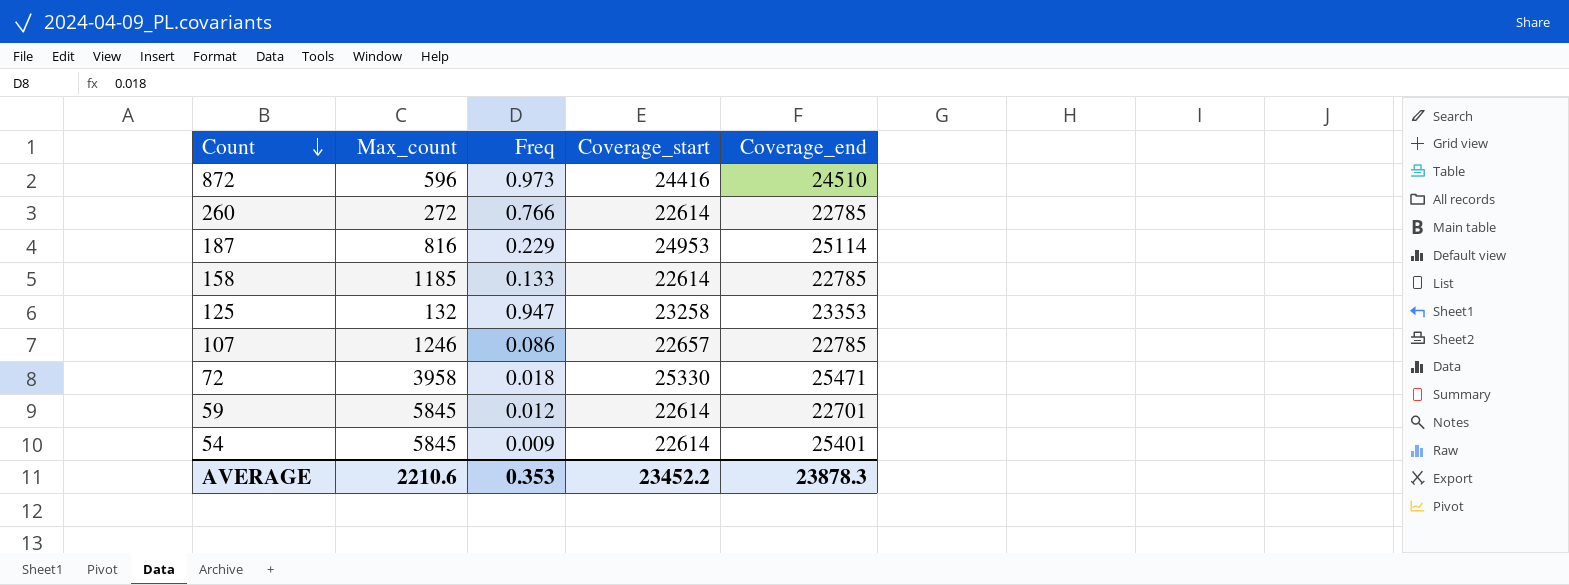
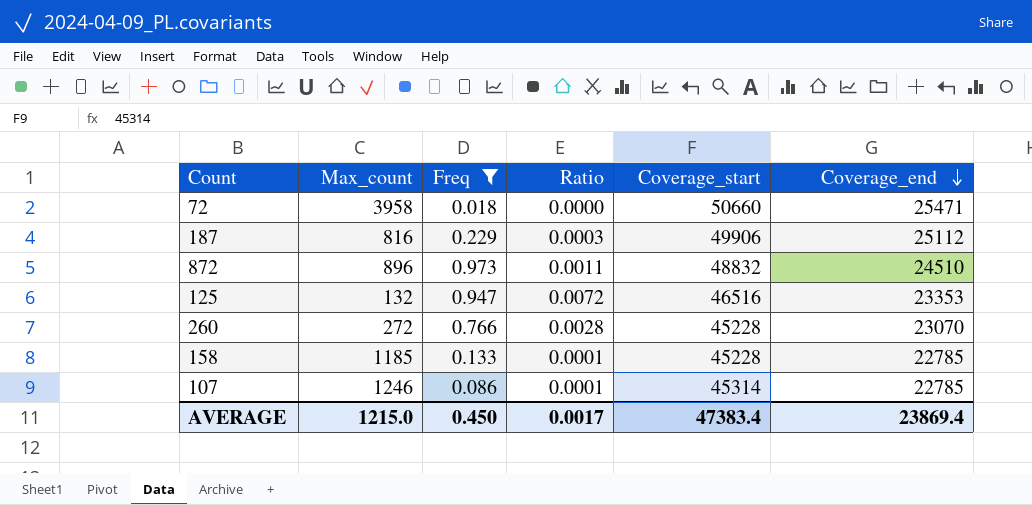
filter: none -> Freq >= 0.018
row order: Count descending -> Coverage_end descending
column Ratio | formula: none -> [Freq] / [Max_count]
72 | Coverage_start: 25330 -> 50660
187 | Coverage_start: 24953 -> 49906
187 | Coverage_end: 25114 -> 25112
872 | Max_count: 596 -> 896
872 | Coverage_start: 24416 -> 48832
125 | Coverage_start: 23258 -> 46516
260 | Coverage_start: 22614 -> 45228
260 | Coverage_end: 22785 -> 23070
158 | Coverage_start: 22614 -> 45228
107 | Coverage_start: 22657 -> 45314
AVERAGE | Max_count: 2210.6 -> 1215.0
AVERAGE | Freq: 0.353 -> 0.450
AVERAGE | Coverage_start: 23452.2 -> 47383.4
AVERAGE | Coverage_end: 23878.3 -> 23869.4

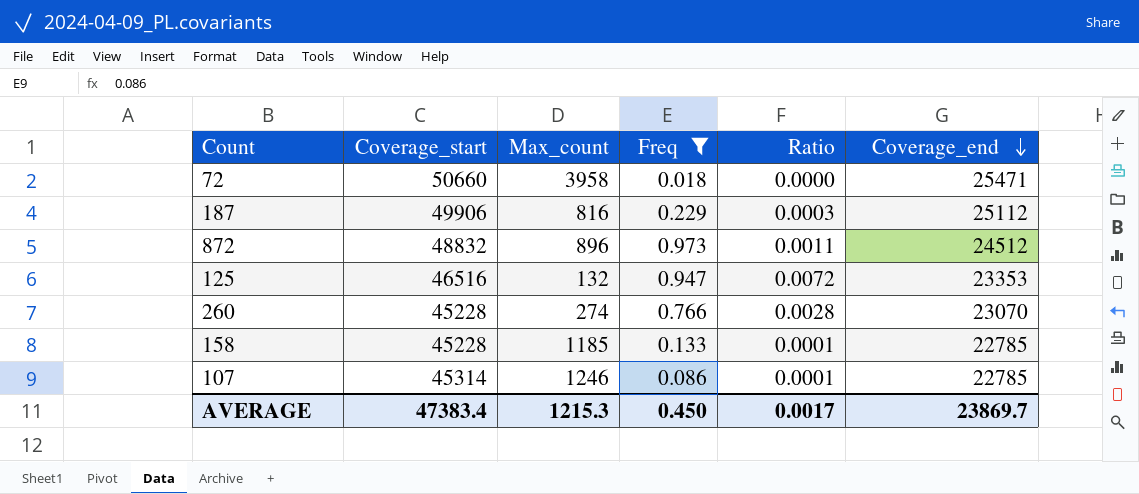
column Coverage_start | position: 5 -> 2
872 | Coverage_end: 24510 -> 24512
260 | Max_count: 272 -> 274
AVERAGE | Max_count: 1215.0 -> 1215.3
AVERAGE | Coverage_end: 23869.4 -> 23869.7

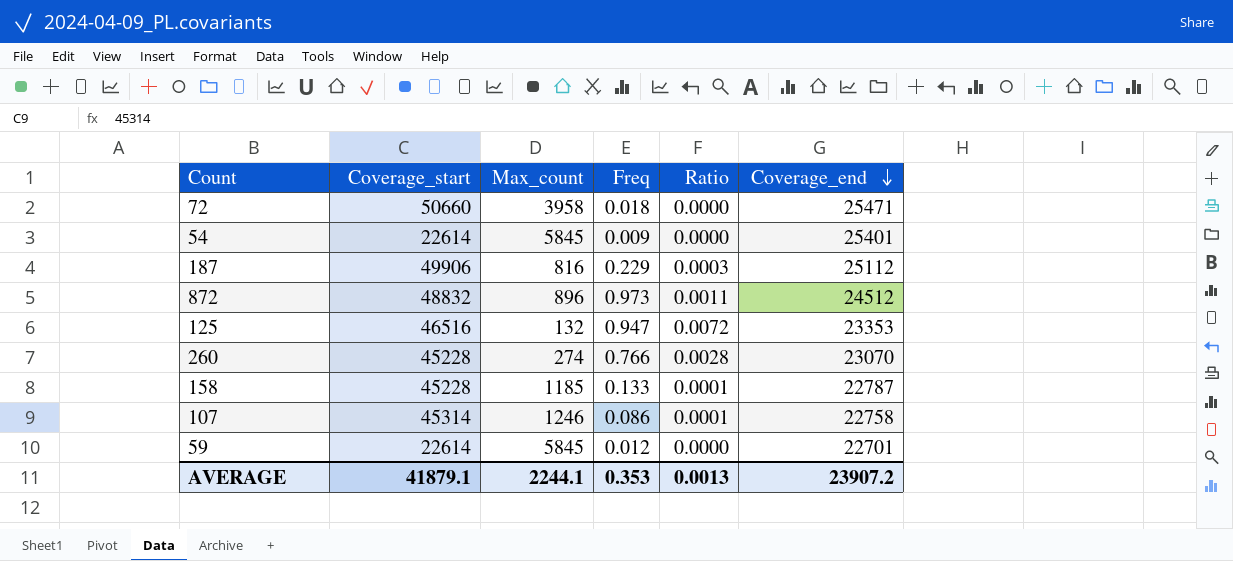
filter: Freq >= 0.018 -> none
158 | Coverage_end: 22785 -> 22787
107 | Coverage_end: 22785 -> 22758
AVERAGE | Coverage_start: 47383.4 -> 41879.1
AVERAGE | Max_count: 1215.3 -> 2244.1
AVERAGE | Freq: 0.450 -> 0.353
AVERAGE | Ratio: 0.0017 -> 0.0013
AVERAGE | Coverage_end: 23869.7 -> 23907.2

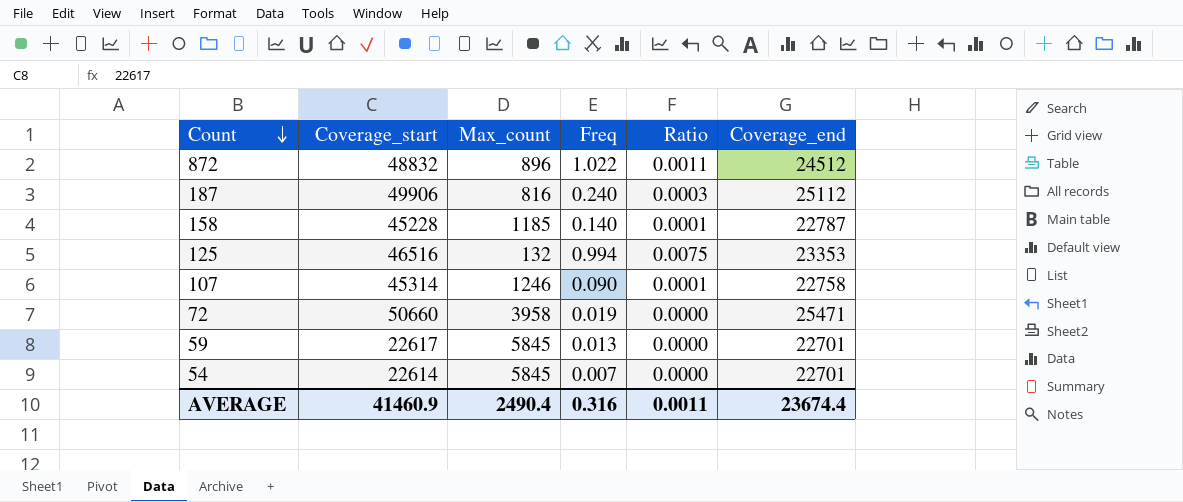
row order: Coverage_end descending -> Count descending
row 260: 45228 | 274 | 0.766 | 0.0028 | 23070 -> none
872 | Freq: 0.973 -> 1.022
187 | Freq: 0.229 -> 0.240
158 | Freq: 0.133 -> 0.140
125 | Freq: 0.947 -> 0.994
125 | Ratio: 0.0072 -> 0.0075
107 | Freq: 0.086 -> 0.090
72 | Freq: 0.018 -> 0.019
59 | Coverage_start: 22614 -> 22617
59 | Freq: 0.012 -> 0.013
54 | Freq: 0.009 -> 0.007
54 | Coverage_end: 25401 -> 22701
AVERAGE | Coverage_start: 41879.1 -> 41460.9
AVERAGE | Max_count: 2244.1 -> 2490.4
AVERAGE | Freq: 0.353 -> 0.316
AVERAGE | Ratio: 0.0013 -> 0.0011
AVERAGE | Coverage_end: 23907.2 -> 23674.4

